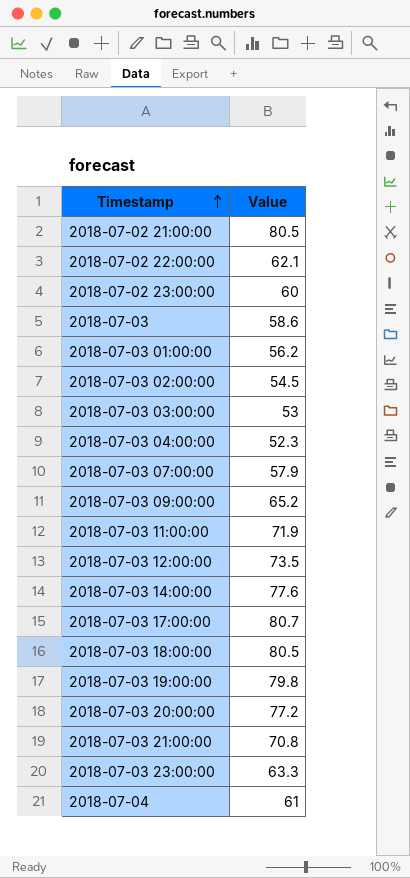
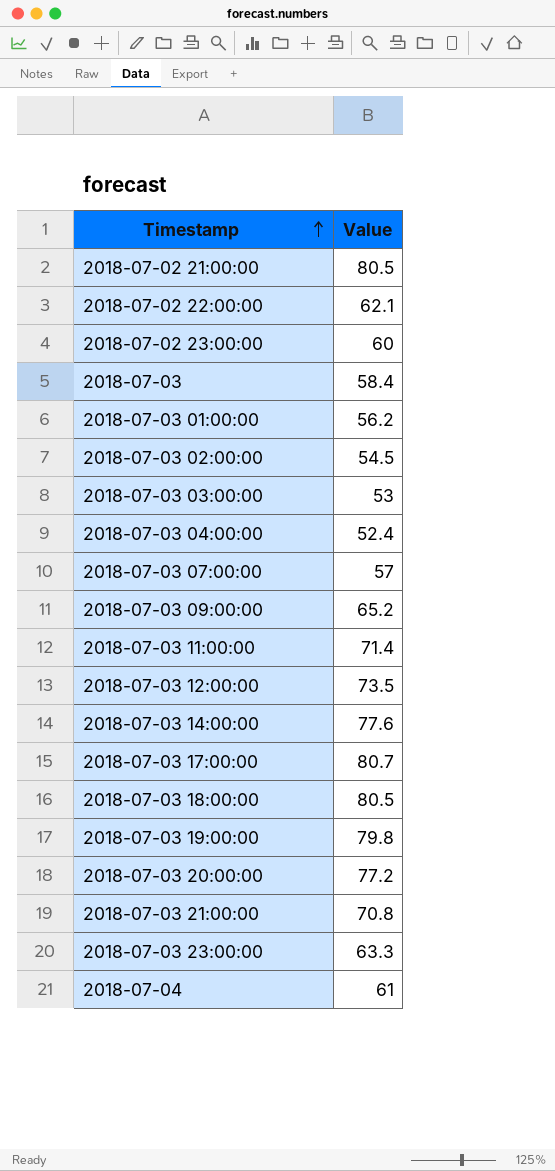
2018-07-03 | Value: 58.6 -> 58.4
2018-07-03 04:00:00 | Value: 52.3 -> 52.4
2018-07-03 07:00:00 | Value: 57.9 -> 57
2018-07-03 11:00:00 | Value: 71.9 -> 71.4

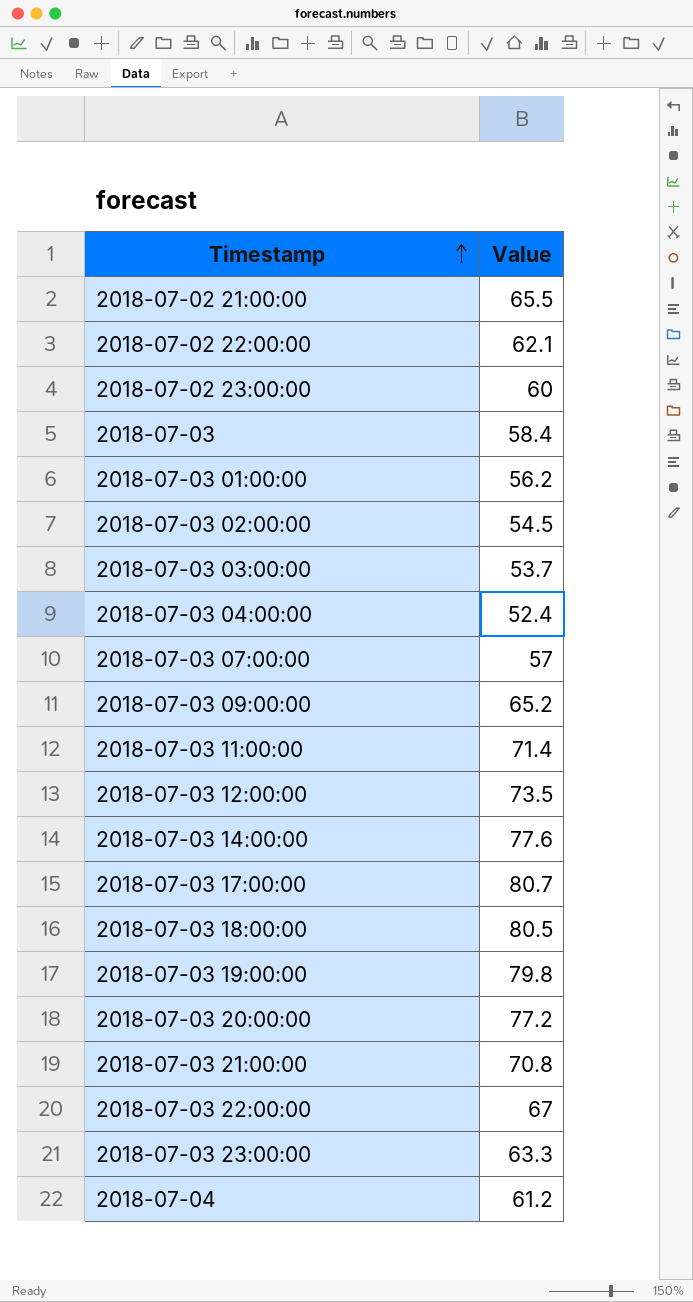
2018-07-02 21:00:00 | Value: 80.5 -> 65.5
2018-07-03 03:00:00 | Value: 53 -> 53.7
row 2018-07-03 22:00:00: none -> 67
2018-07-04 | Value: 61 -> 61.2

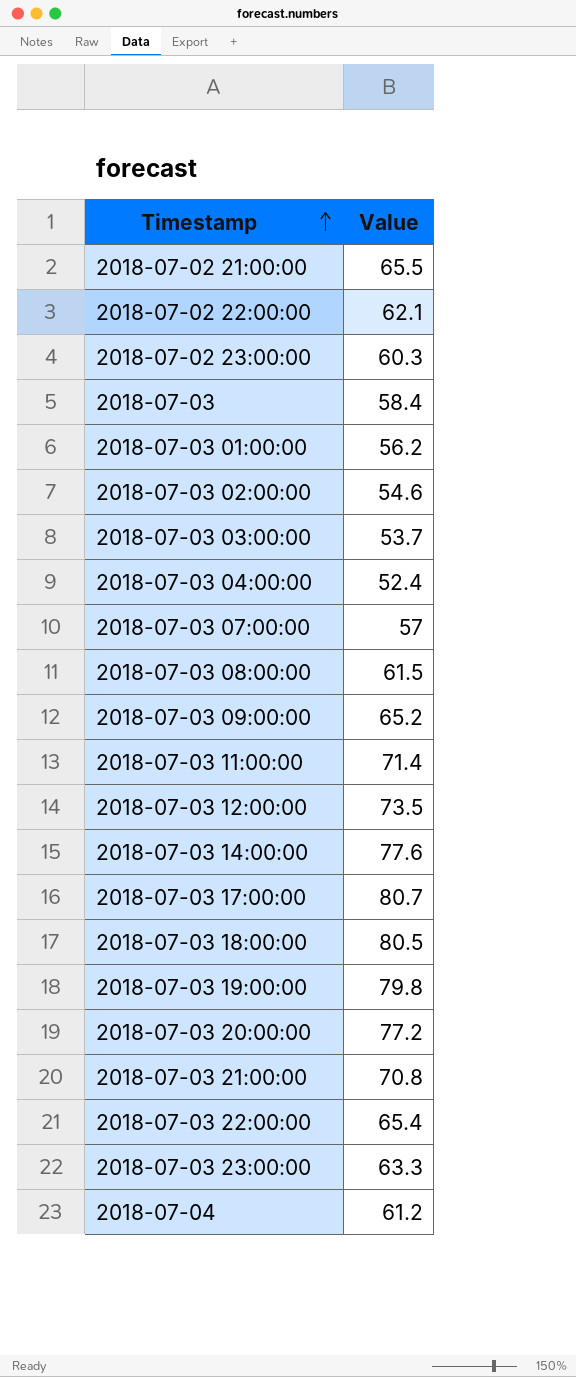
2018-07-02 23:00:00 | Value: 60 -> 60.3
2018-07-03 02:00:00 | Value: 54.5 -> 54.6
row 2018-07-03 08:00:00: none -> 61.5
2018-07-03 22:00:00 | Value: 67 -> 65.4

